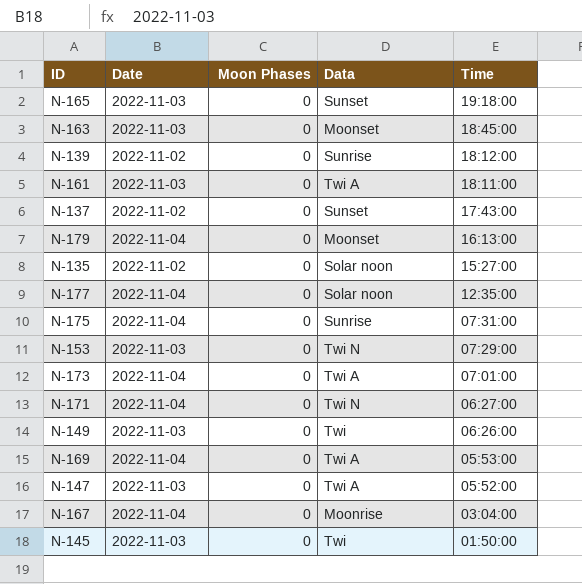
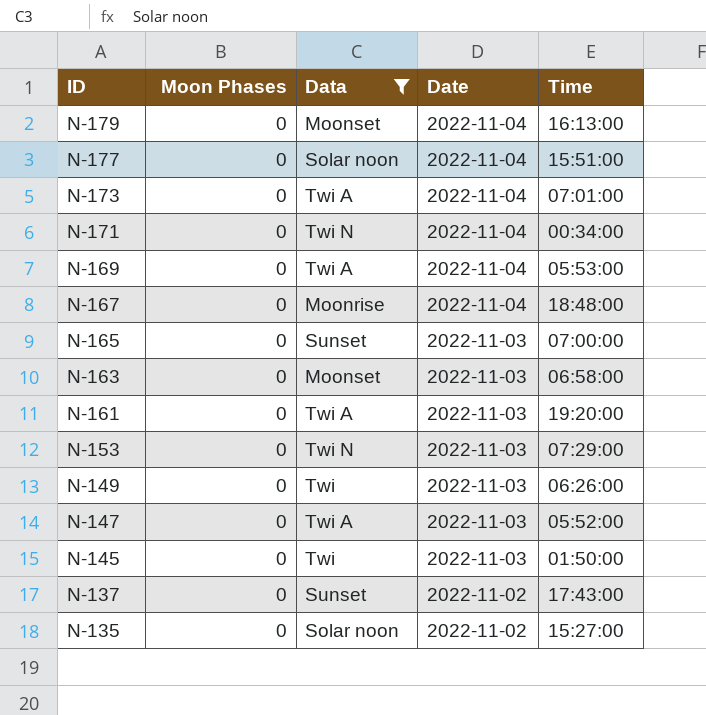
filter: none -> Data != Sunrise
row order: Time descending -> ID descending
column Date | position: 2 -> 4
N-177 | Time: 12:35:00 -> 15:51:00
N-171 | Time: 06:27:00 -> 00:34:00
N-167 | Time: 03:04:00 -> 18:48:00
N-165 | Time: 19:18:00 -> 07:00:00
N-163 | Time: 18:45:00 -> 06:58:00
N-161 | Time: 18:11:00 -> 19:20:00

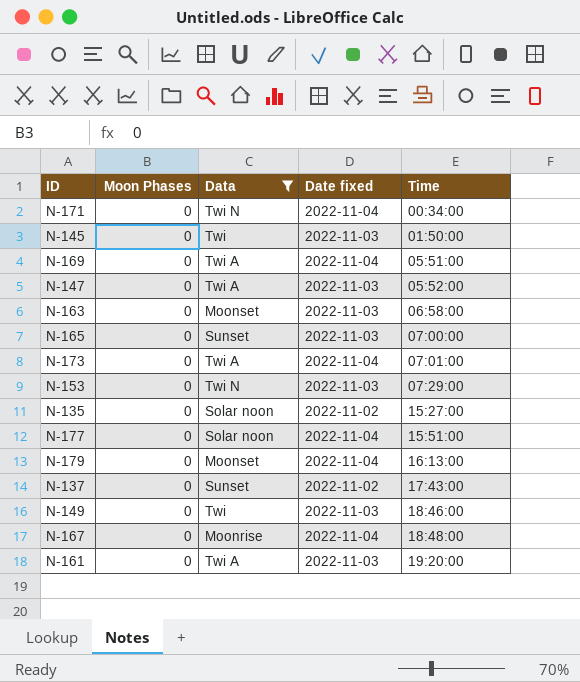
row order: ID descending -> Time ascending
column name: Date -> Date fixed
N-169 | Time: 05:53:00 -> 05:51:00
N-149 | Time: 06:26:00 -> 18:46:00

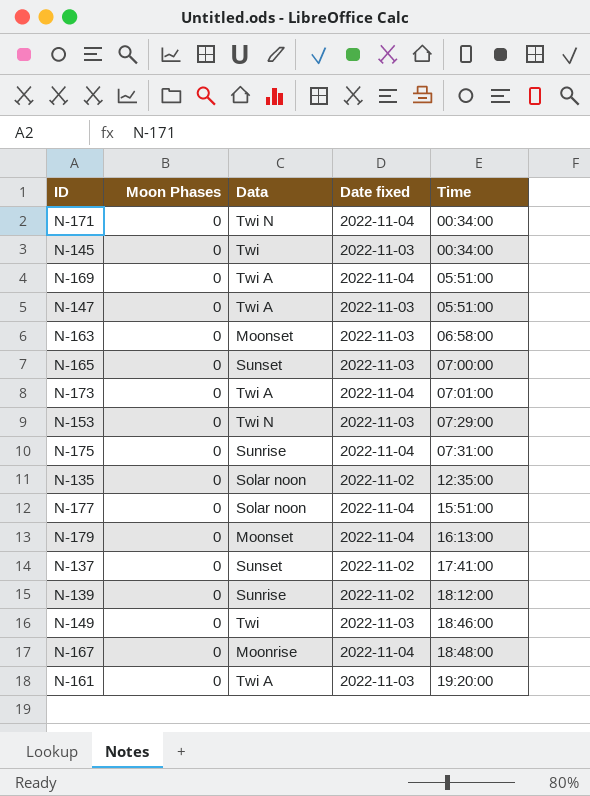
filter: Data != Sunrise -> none
N-145 | Time: 01:50:00 -> 00:34:00
N-147 | Time: 05:52:00 -> 05:51:00
N-135 | Time: 15:27:00 -> 12:35:00
N-137 | Time: 17:43:00 -> 17:41:00

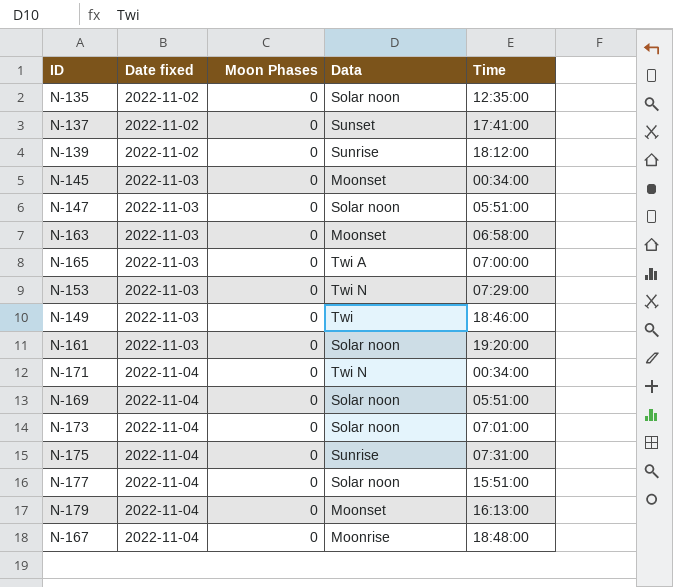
row order: Time ascending -> Date fixed ascending
column Date fixed | position: 4 -> 2
N-145 | Data: Twi -> Moonset
N-147 | Data: Twi A -> Solar noon
N-165 | Data: Sunset -> Twi A
N-161 | Data: Twi A -> Solar noon
N-169 | Data: Twi A -> Solar noon
N-173 | Data: Twi A -> Solar noon

